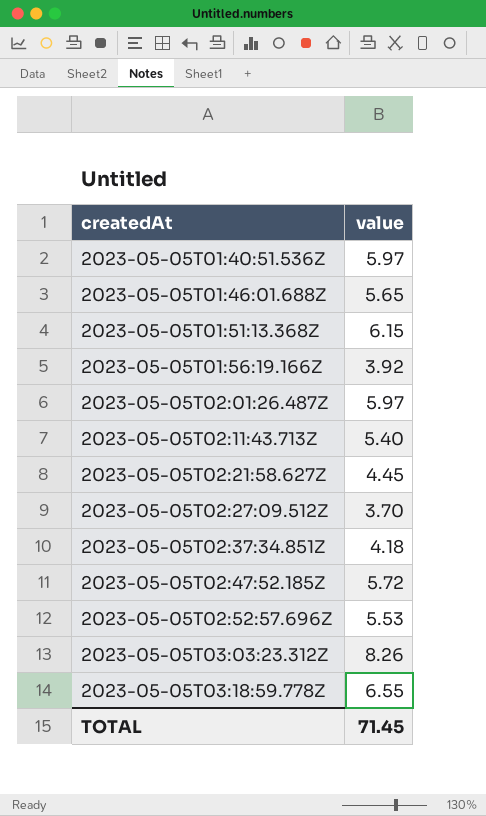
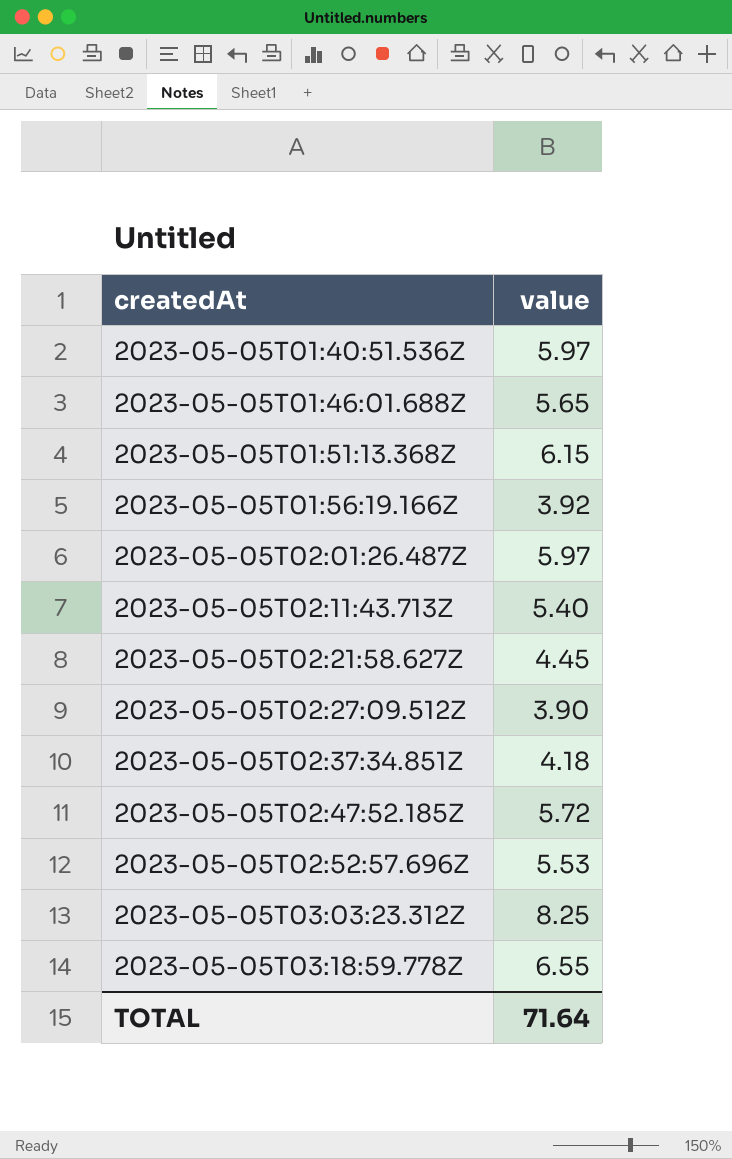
2023-05-05T02:27:09.512Z | value: 3.70 -> 3.90
2023-05-05T03:03:23.312Z | value: 8.26 -> 8.25
TOTAL | value: 71.45 -> 71.64

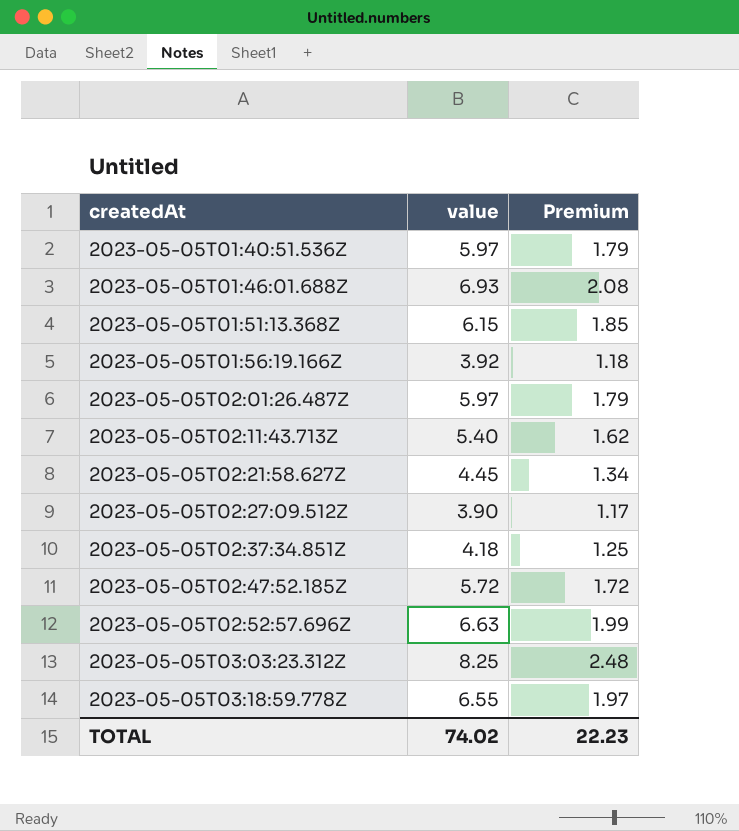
column Premium | formula: none -> [value] * 0.3
2023-05-05T01:46:01.688Z | value: 5.65 -> 6.93
2023-05-05T02:52:57.696Z | value: 5.53 -> 6.63
TOTAL | value: 71.64 -> 74.02

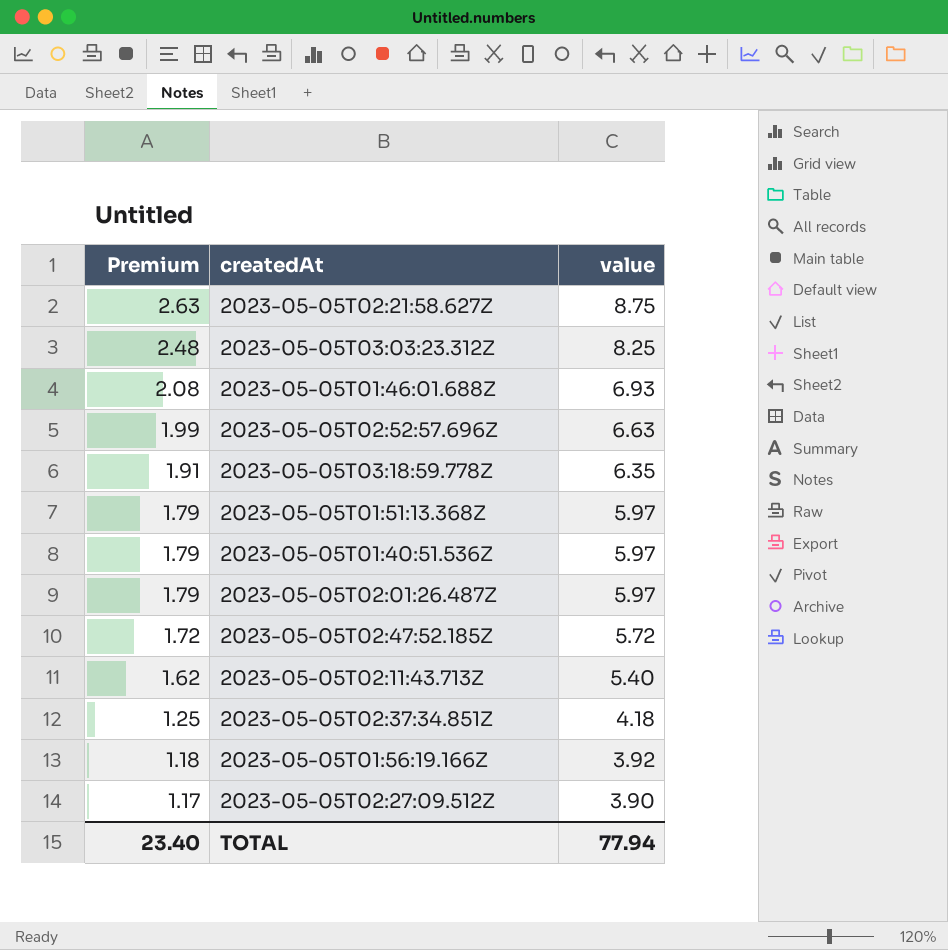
row order: createdAt ascending -> Premium descending
column Premium | position: 3 -> 1
2023-05-05T02:21:58.627Z | Premium: 1.34 -> 2.63
2023-05-05T02:21:58.627Z | value: 4.45 -> 8.75
2023-05-05T03:18:59.778Z | Premium: 1.97 -> 1.91
2023-05-05T03:18:59.778Z | value: 6.55 -> 6.35
2023-05-05T01:51:13.368Z | Premium: 1.85 -> 1.79
2023-05-05T01:51:13.368Z | value: 6.15 -> 5.97
TOTAL | Premium: 22.23 -> 23.40
TOTAL | value: 74.02 -> 77.94

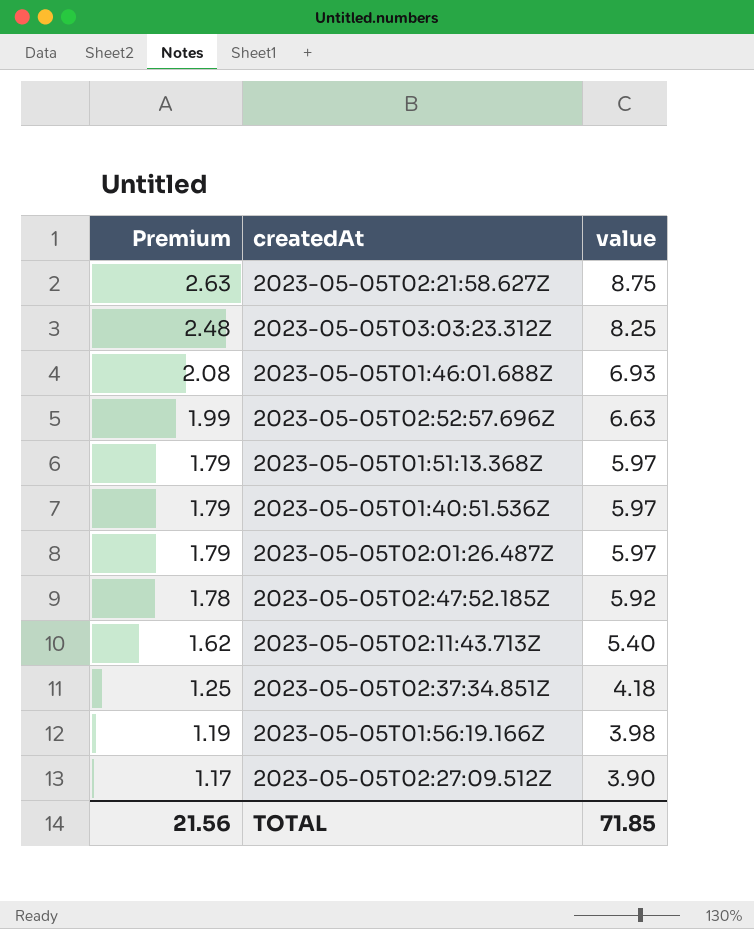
row 2023-05-05T03:18:59.778Z: 1.91 | 6.35 -> none
2023-05-05T02:47:52.185Z | Premium: 1.72 -> 1.78
2023-05-05T02:47:52.185Z | value: 5.72 -> 5.92
2023-05-05T01:56:19.166Z | Premium: 1.18 -> 1.19
2023-05-05T01:56:19.166Z | value: 3.92 -> 3.98
TOTAL | Premium: 23.40 -> 21.56
TOTAL | value: 77.94 -> 71.85

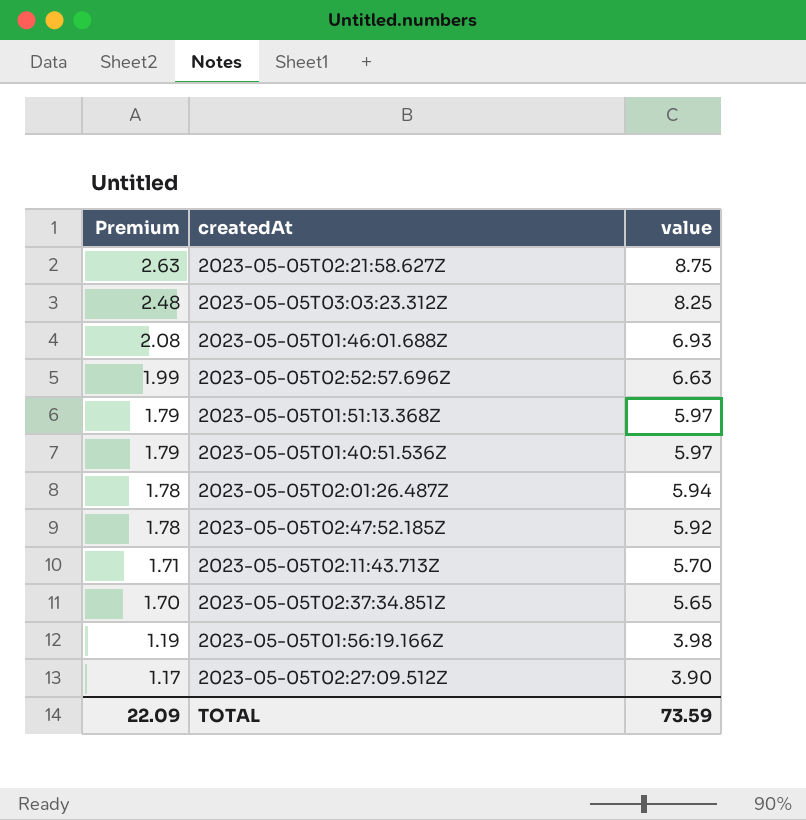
2023-05-05T02:01:26.487Z | Premium: 1.79 -> 1.78
2023-05-05T02:01:26.487Z | value: 5.97 -> 5.94
2023-05-05T02:11:43.713Z | Premium: 1.62 -> 1.71
2023-05-05T02:11:43.713Z | value: 5.40 -> 5.70
2023-05-05T02:37:34.851Z | Premium: 1.25 -> 1.70
2023-05-05T02:37:34.851Z | value: 4.18 -> 5.65
TOTAL | Premium: 21.56 -> 22.09
TOTAL | value: 71.85 -> 73.59

